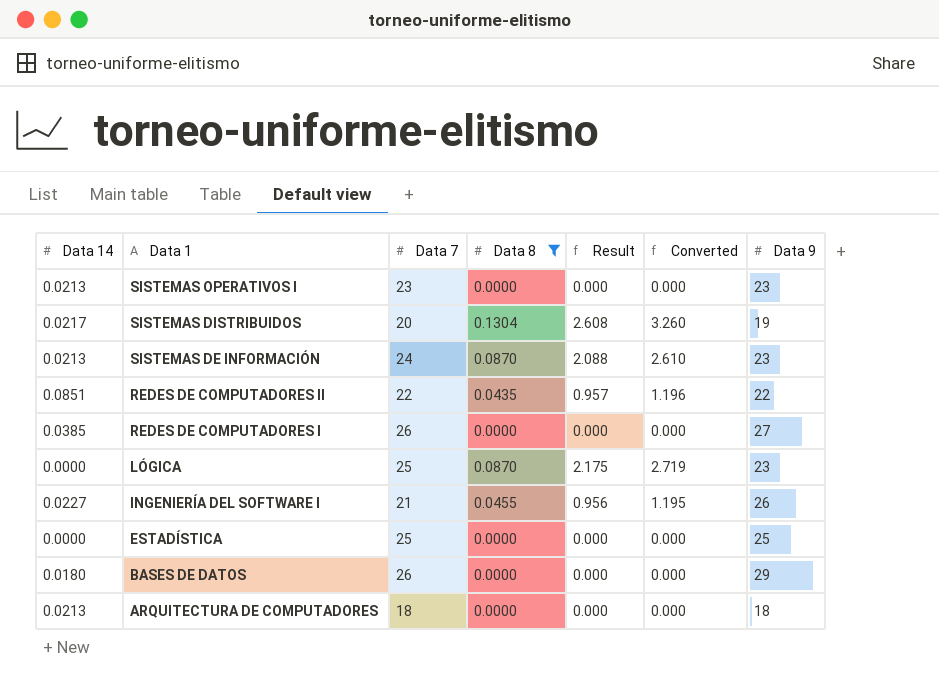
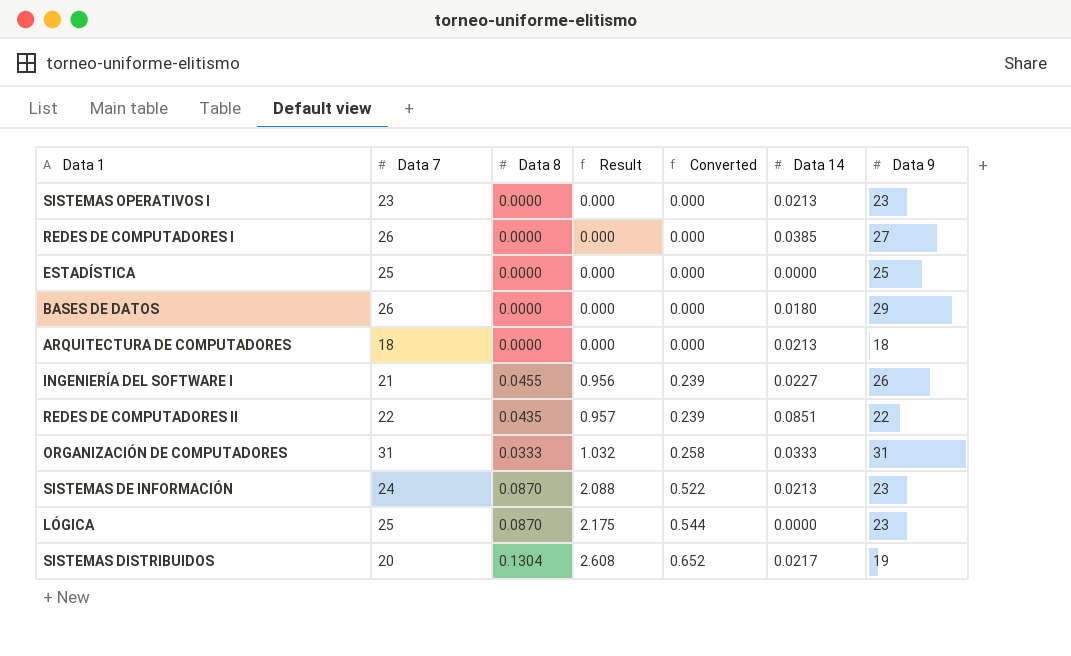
filter: Data 8 != 0.0333 -> none
row order: Data 1 descending -> Result ascending
column Converted | formula: [Result] * 1.25 -> [Result] * 0.25
column Data 14 | position: 1 -> 6

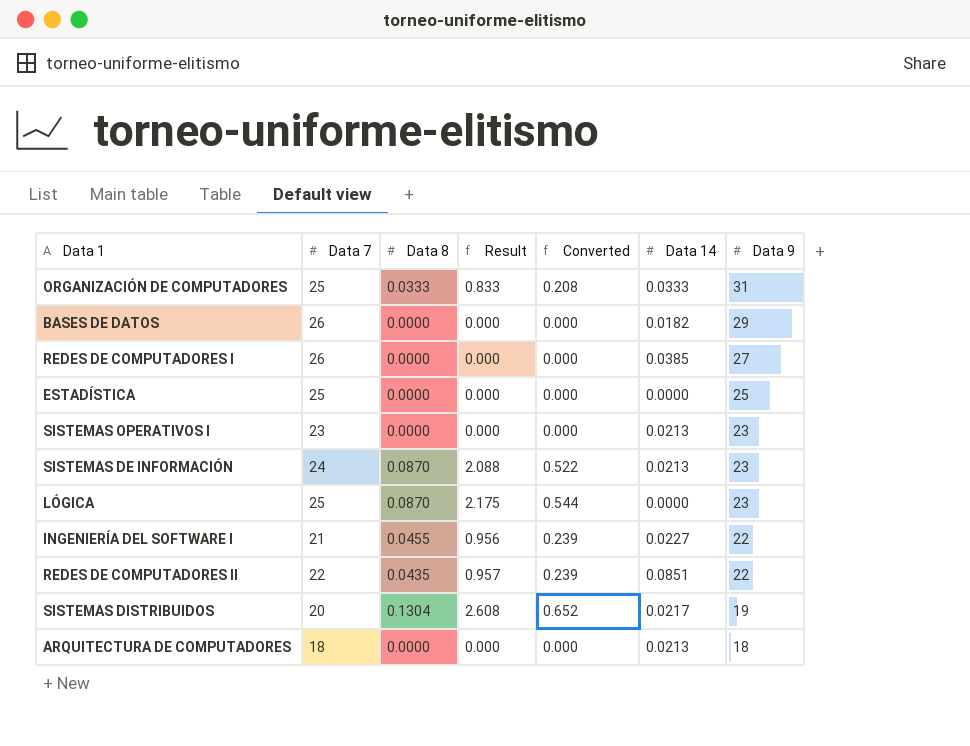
row order: Result ascending -> Data 9 descending
ORGANIZACIÓN DE COMPUTADORES | Data 7: 31 -> 25
ORGANIZACIÓN DE COMPUTADORES | Result: 1.032 -> 0.833
ORGANIZACIÓN DE COMPUTADORES | Converted: 0.258 -> 0.208
BASES DE DATOS | Data 14: 0.0180 -> 0.0182
INGENIERÍA DEL SOFTWARE I | Data 9: 26 -> 22

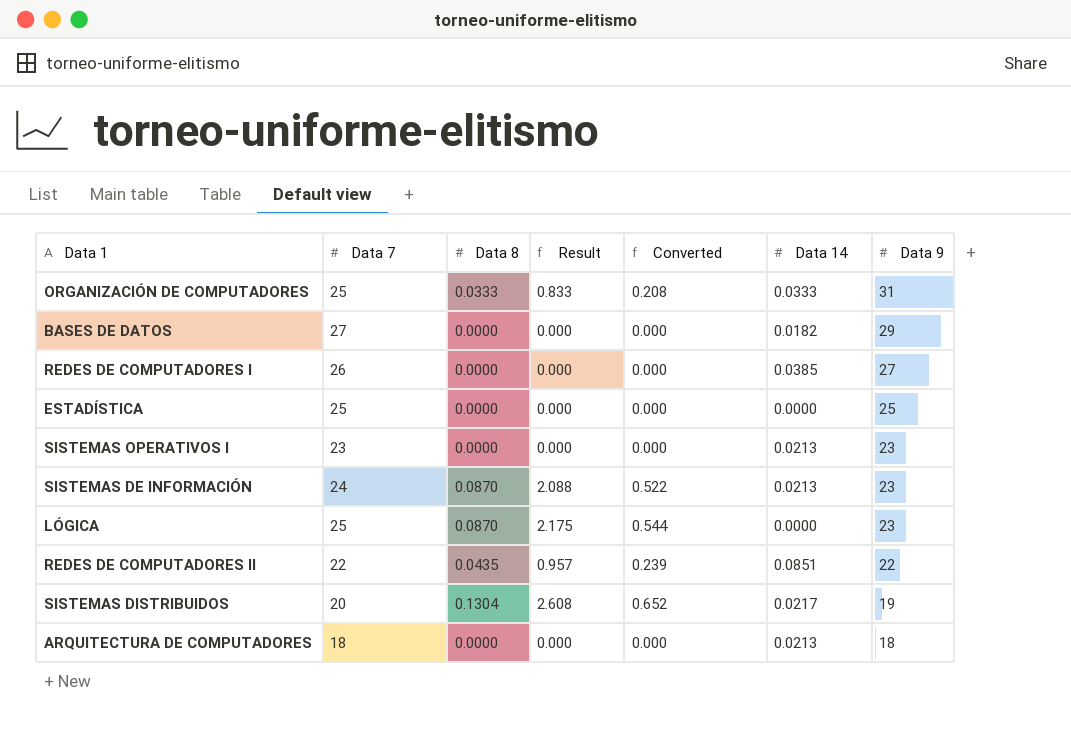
row INGENIERÍA DEL SOFTWARE I: 21 | 0.0455 | 0.956 | 0.239 | 0.0227 | 22 -> none
BASES DE DATOS | Data 7: 26 -> 27

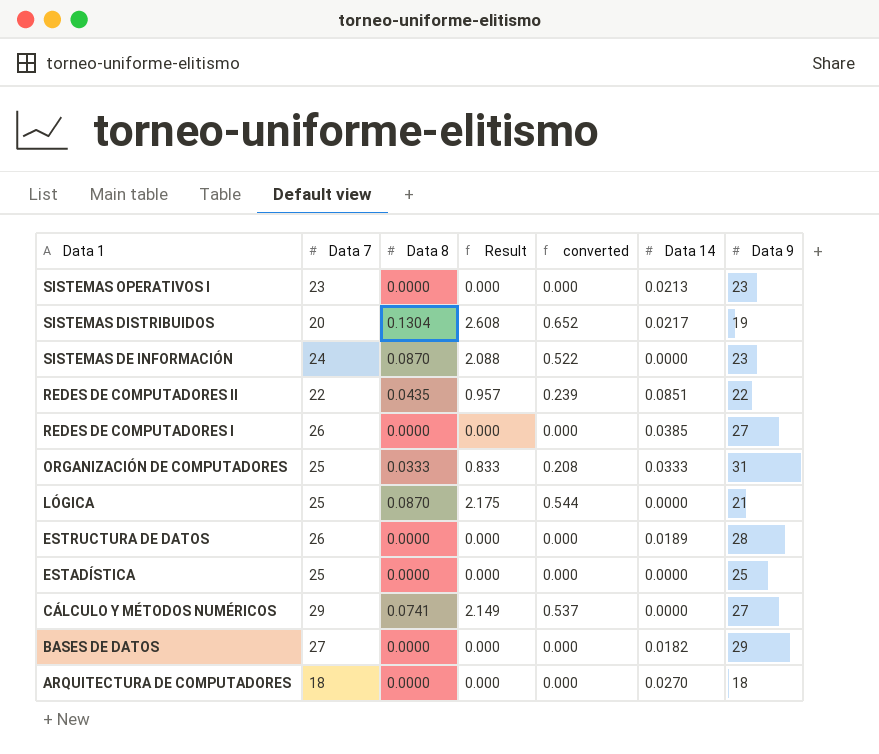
row order: Data 9 descending -> Data 1 descending
column name: Converted -> converted
SISTEMAS DE INFORMACIÓN | Data 14: 0.0213 -> 0.0000
LÓGICA | Data 9: 23 -> 21
row ESTRUCTURA DE DATOS: none -> 26 | 0.0000 | 0.000 | 0.000 | 0.0189 | 28
row CÁLCULO Y MÉTODOS NUMÉRICOS: none -> 29 | 0.0741 | 2.149 | 0.537 | 0.0000 | 27
ARQUITECTURA DE COMPUTADORES | Data 14: 0.0213 -> 0.0270

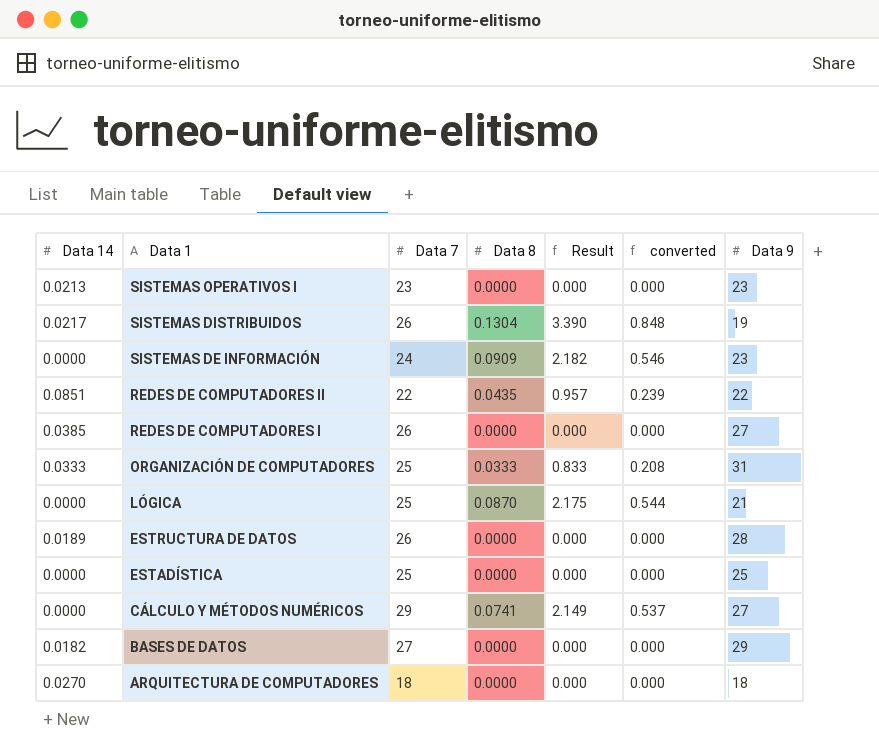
column Data 14 | position: 6 -> 1
SISTEMAS DISTRIBUIDOS | Data 7: 20 -> 26
SISTEMAS DISTRIBUIDOS | Result: 2.608 -> 3.390
SISTEMAS DISTRIBUIDOS | converted: 0.652 -> 0.848
SISTEMAS DE INFORMACIÓN | Data 8: 0.0870 -> 0.0909
SISTEMAS DE INFORMACIÓN | Result: 2.088 -> 2.182
SISTEMAS DE INFORMACIÓN | converted: 0.522 -> 0.546

